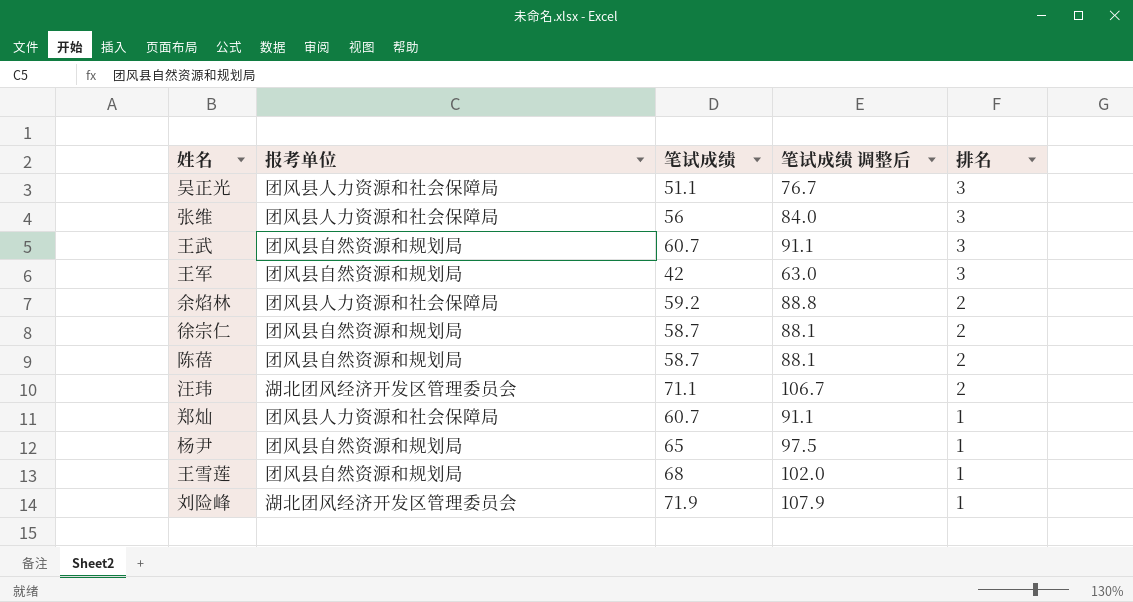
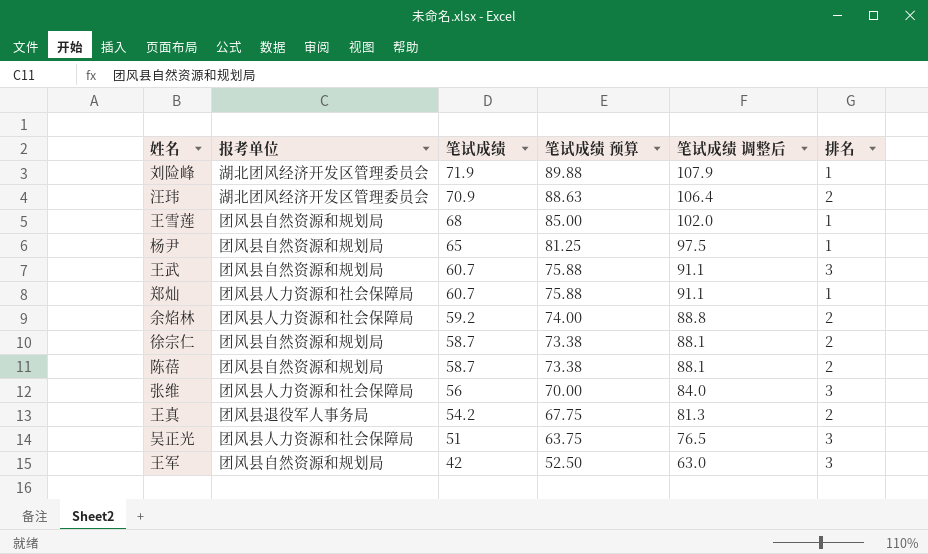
row order: 排名 descending -> 笔试成绩 descending
column 笔试成绩 预算 | formula: none -> [笔试成绩] * 1.25
汪玮 | 笔试成绩: 71.1 -> 70.9
汪玮 | 笔试成绩 调整后: 106.7 -> 106.4
row 王真: none -> 团风县退役军人事务局 | 54.2 | 67.75 | 81.3 | 2
吴正光 | 笔试成绩: 51.1 -> 51
吴正光 | 笔试成绩 调整后: 76.7 -> 76.5

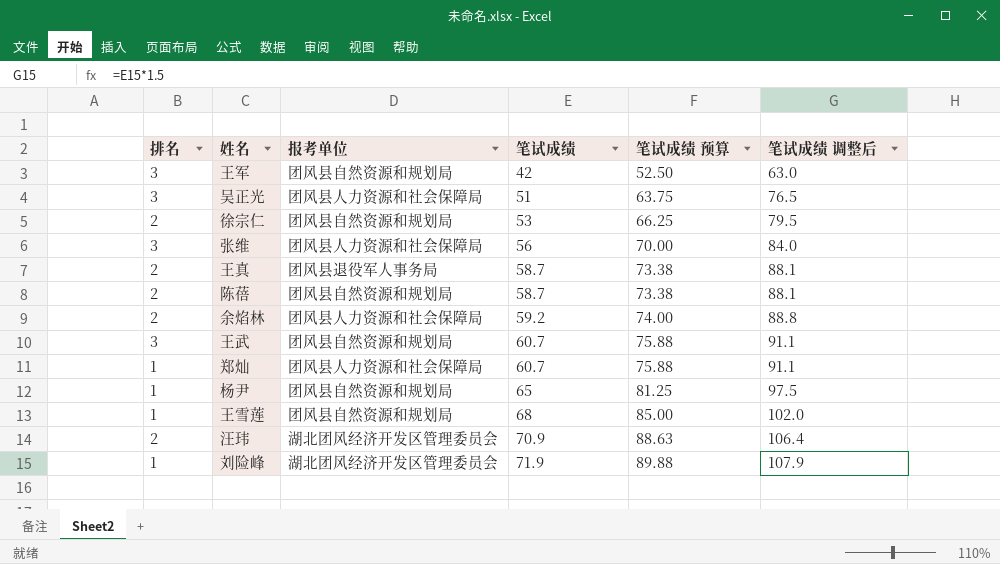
row order: 笔试成绩 descending -> 笔试成绩 ascending
column 排名 | position: 6 -> 1
徐宗仁 | 笔试成绩: 58.7 -> 53
徐宗仁 | 笔试成绩 预算: 73.38 -> 66.25
徐宗仁 | 笔试成绩 调整后: 88.1 -> 79.5
王真 | 笔试成绩: 54.2 -> 58.7
王真 | 笔试成绩 预算: 67.75 -> 73.38
王真 | 笔试成绩 调整后: 81.3 -> 88.1

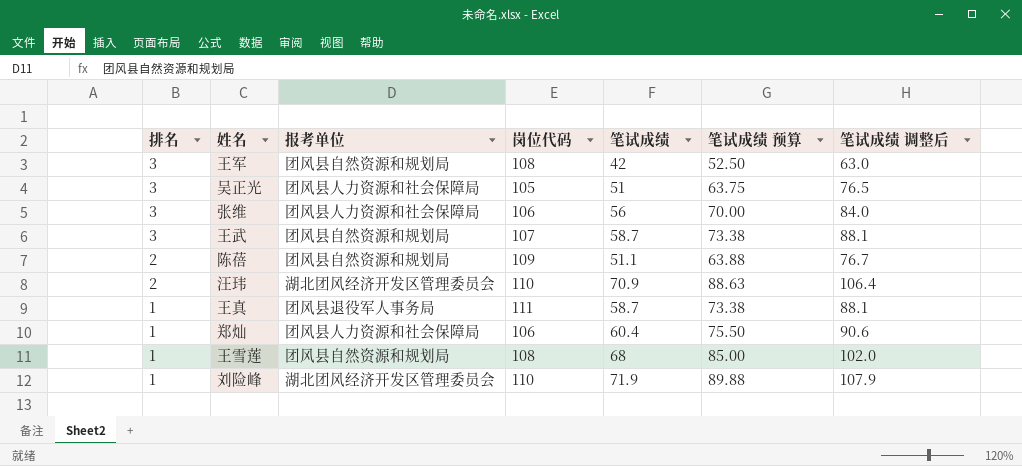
row order: 笔试成绩 ascending -> 排名 descending
column 岗位代码 | position: none -> 4
row 徐宗仁: 2 | 团风县自然资源和规划局 | 53 | 66.25 | 79.5 -> none
row 余焰林: 2 | 团风县人力资源和社会保障局 | 59.2 | 74.00 | 88.8 -> none
row 杨尹: 1 | 团风县自然资源和规划局 | 65 | 81.25 | 97.5 -> none
王武 | 笔试成绩: 60.7 -> 58.7
王武 | 笔试成绩 预算: 75.88 -> 73.38
王武 | 笔试成绩 调整后: 91.1 -> 88.1
陈蓓 | 笔试成绩: 58.7 -> 51.1
陈蓓 | 笔试成绩 预算: 73.38 -> 63.88
陈蓓 | 笔试成绩 调整后: 88.1 -> 76.7
王真 | 排名: 2 -> 1
郑灿 | 笔试成绩: 60.7 -> 60.4
郑灿 | 笔试成绩 预算: 75.88 -> 75.50
郑灿 | 笔试成绩 调整后: 91.1 -> 90.6

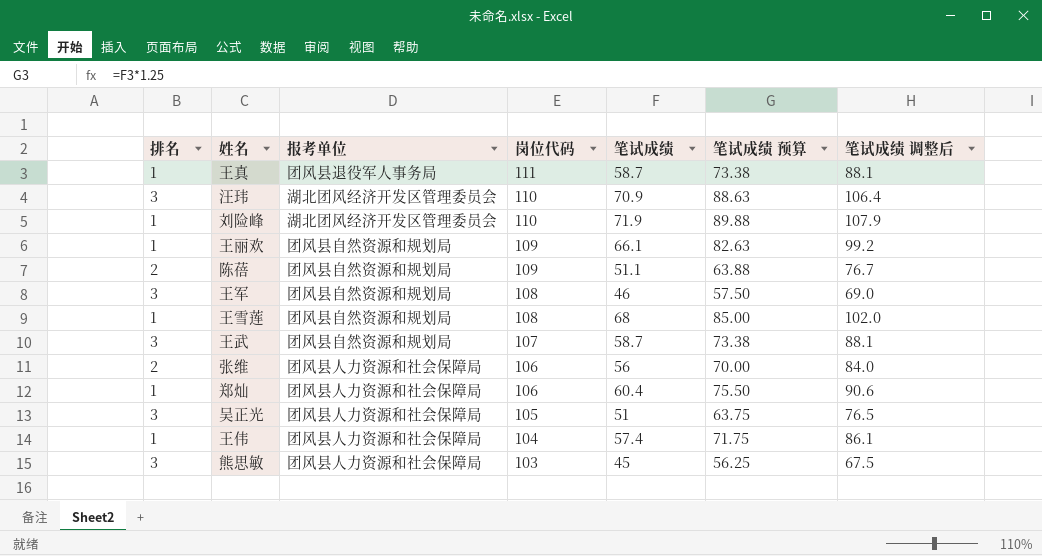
row order: 排名 descending -> 岗位代码 descending
汪玮 | 排名: 2 -> 3
row 王丽欢: none -> 1 | 团风县自然资源和规划局 | 109 | 66.1 | 82.63 | 99.2
王军 | 笔试成绩: 42 -> 46
王军 | 笔试成绩 预算: 52.50 -> 57.50
王军 | 笔试成绩 调整后: 63.0 -> 69.0
张维 | 排名: 3 -> 2
row 王伟: none -> 1 | 团风县人力资源和社会保障局 | 104 | 57.4 | 71.75 | 86.1
row 熊思敏: none -> 3 | 团风县人力资源和社会保障局 | 103 | 45 | 56.25 | 67.5

